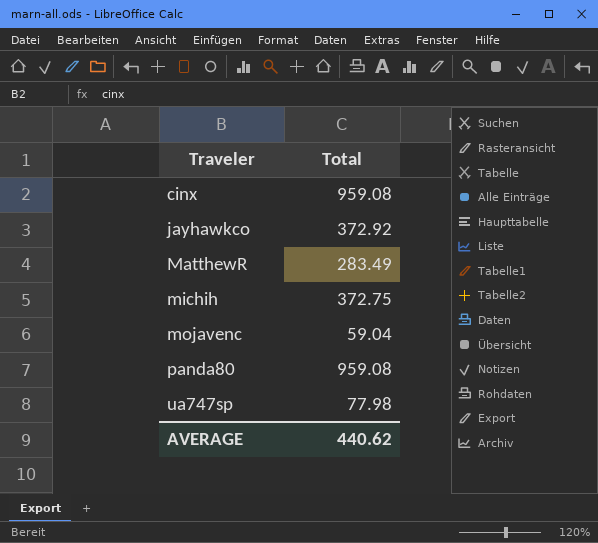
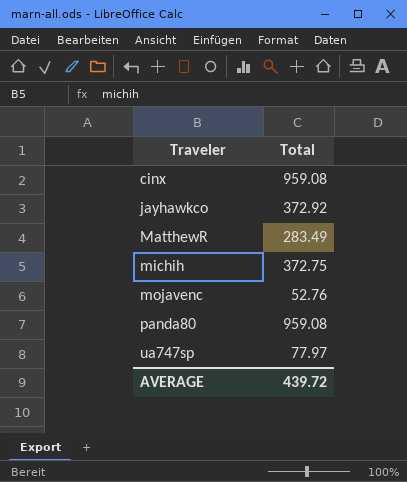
mojavenc | Total: 59.04 -> 52.76
ua747sp | Total: 77.98 -> 77.97
AVERAGE | Total: 440.62 -> 439.72

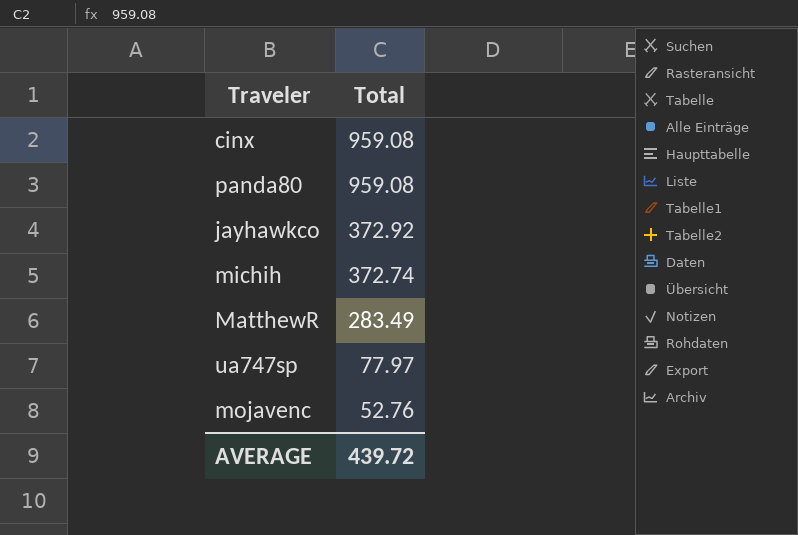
row order: Traveler ascending -> Total descending
michih | Total: 372.75 -> 372.74

